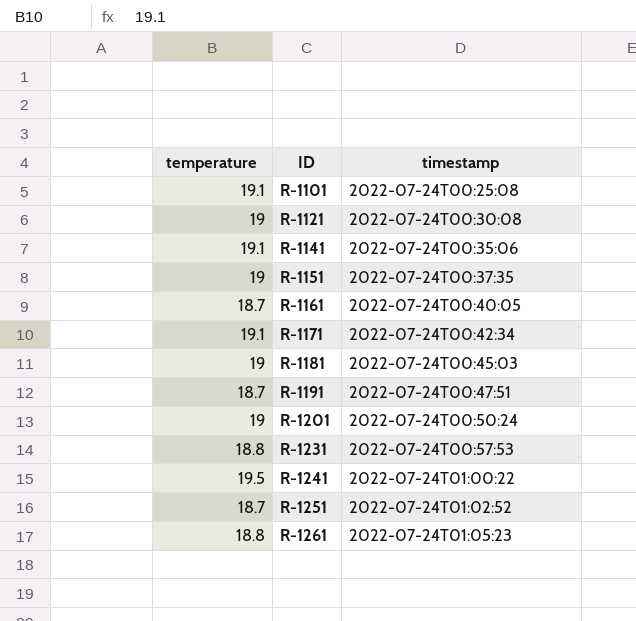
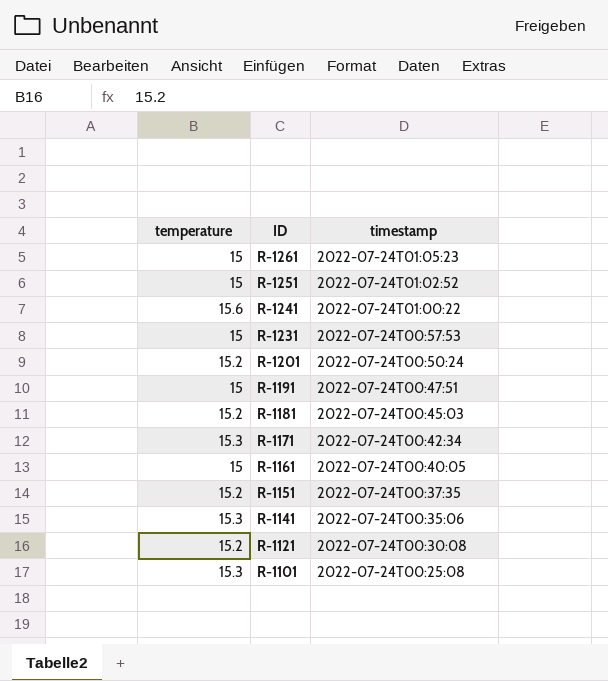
row order: ID ascending -> ID descending
R-1261 | temperature: 18.8 -> 15
R-1251 | temperature: 18.7 -> 15
R-1241 | temperature: 19.5 -> 15.6
R-1231 | temperature: 18.8 -> 15
R-1201 | temperature: 19 -> 15.2
R-1191 | temperature: 18.7 -> 15
R-1181 | temperature: 19 -> 15.2
R-1171 | temperature: 19.1 -> 15.3
R-1161 | temperature: 18.7 -> 15
R-1151 | temperature: 19 -> 15.2
R-1141 | temperature: 19.1 -> 15.3
R-1121 | temperature: 19 -> 15.2
R-1101 | temperature: 19.1 -> 15.3

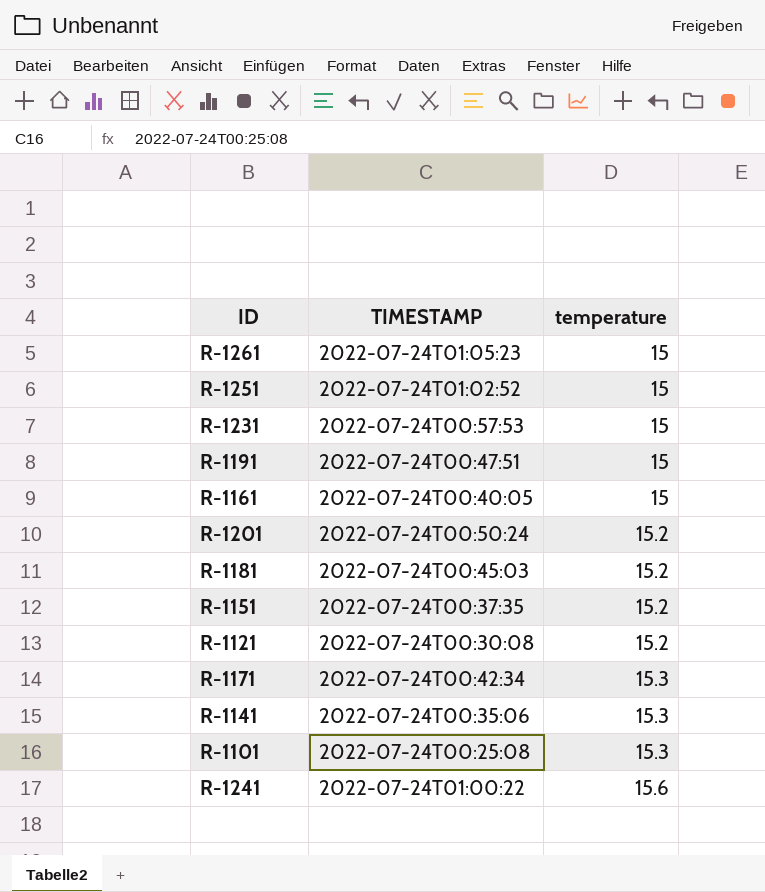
row order: ID descending -> temperature ascending
column name: timestamp -> TIMESTAMP
column temperature | position: 1 -> 3

